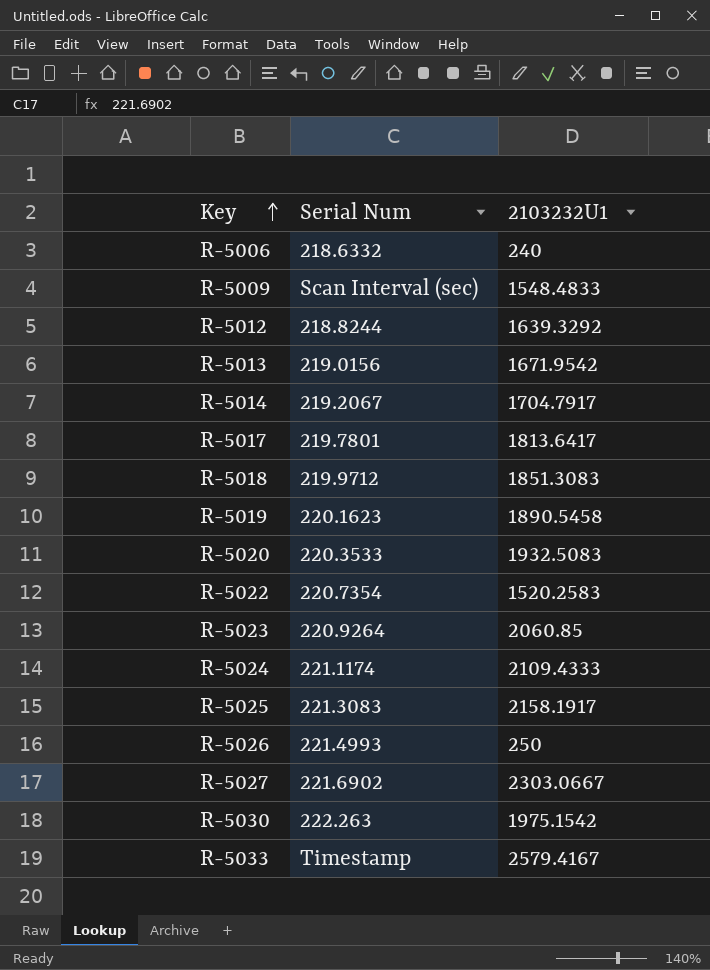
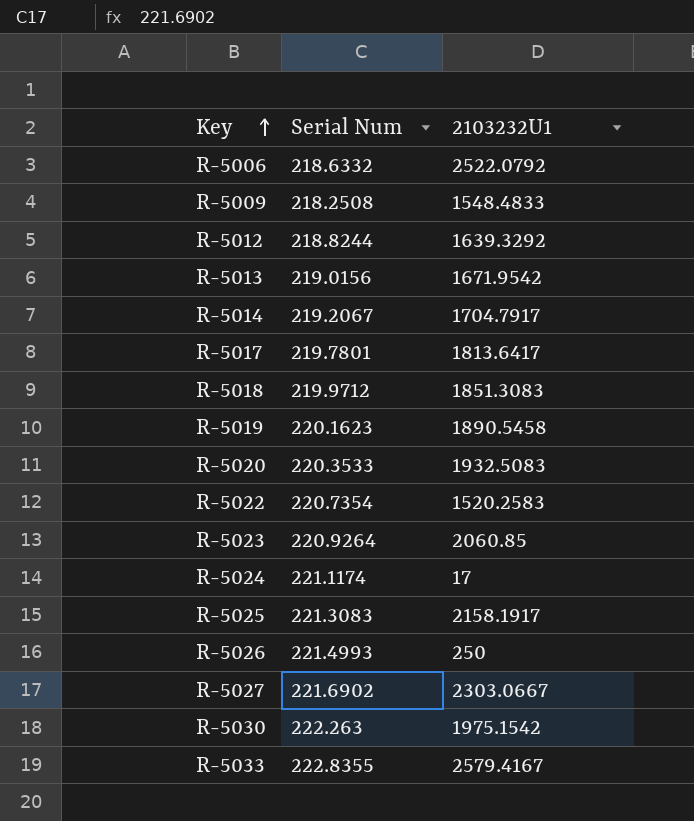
R-5006 | 2103232U1: 240 -> 2522.0792
R-5009 | Serial Num: Scan Interval (sec) -> 218.2508
R-5024 | 2103232U1: 2109.4333 -> 17
R-5033 | Serial Num: Timestamp -> 222.8355

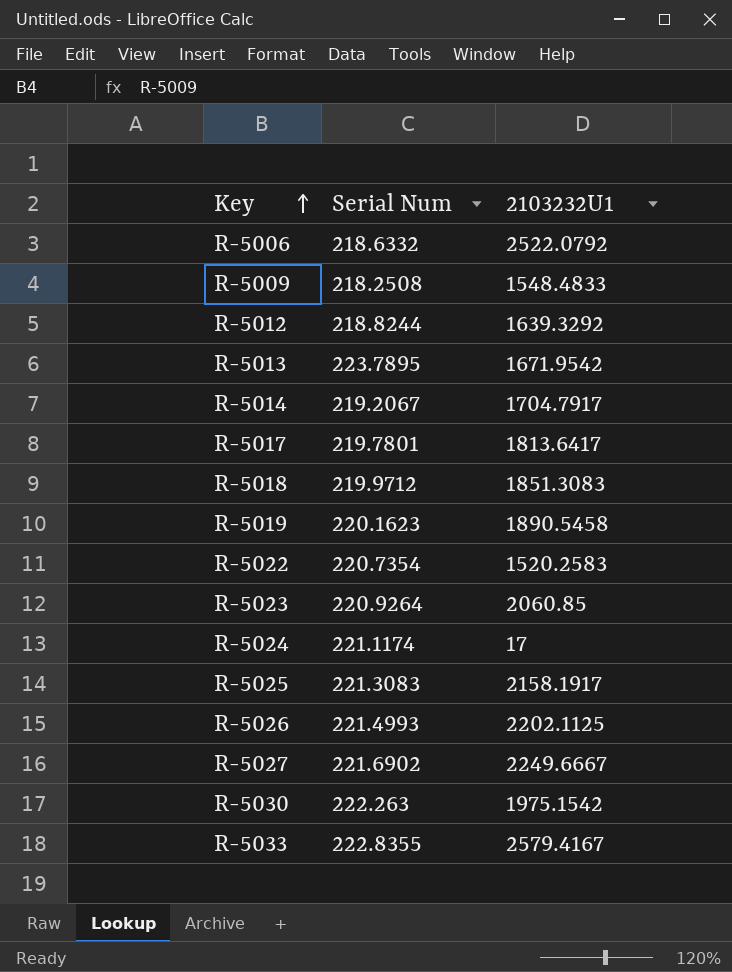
row R-5020: 220.3533 | 1932.5083 -> none
R-5013 | Serial Num: 219.0156 -> 223.7895
R-5026 | 2103232U1: 250 -> 2202.1125
R-5027 | 2103232U1: 2303.0667 -> 2249.6667

